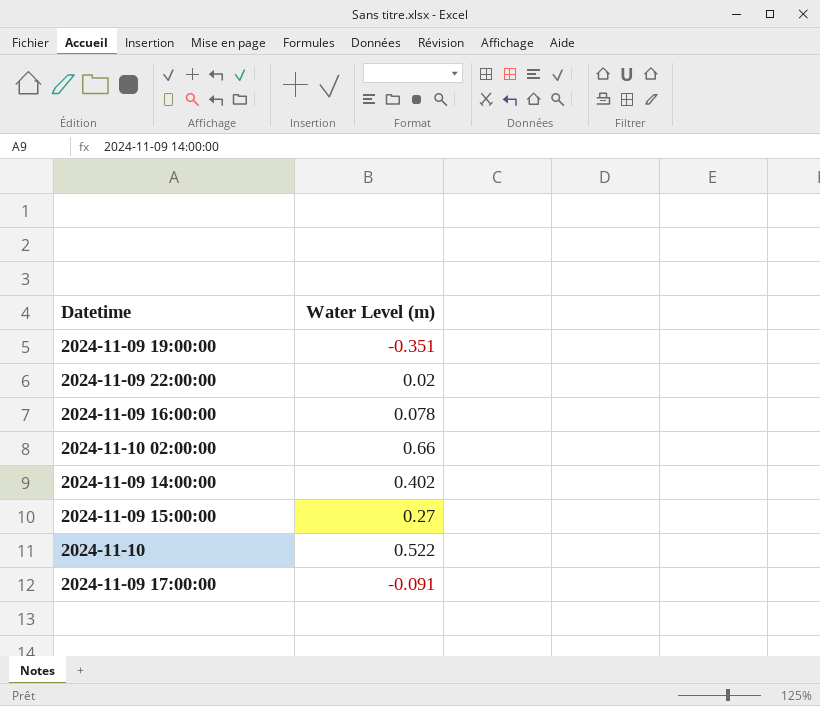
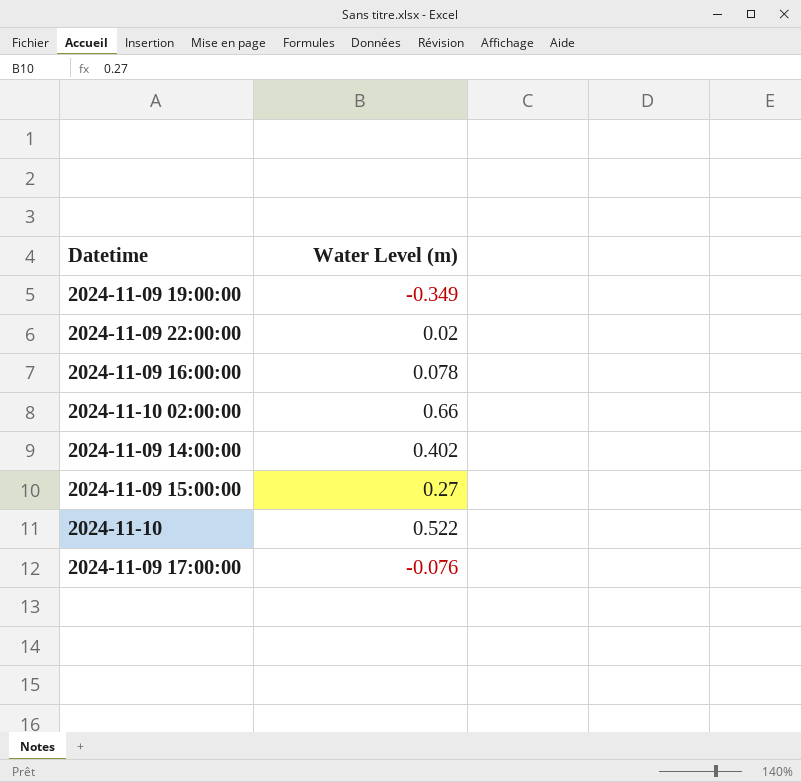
2024-11-09 19:00:00 | Water Level (m): -0.351 -> -0.349
2024-11-09 17:00:00 | Water Level (m): -0.091 -> -0.076

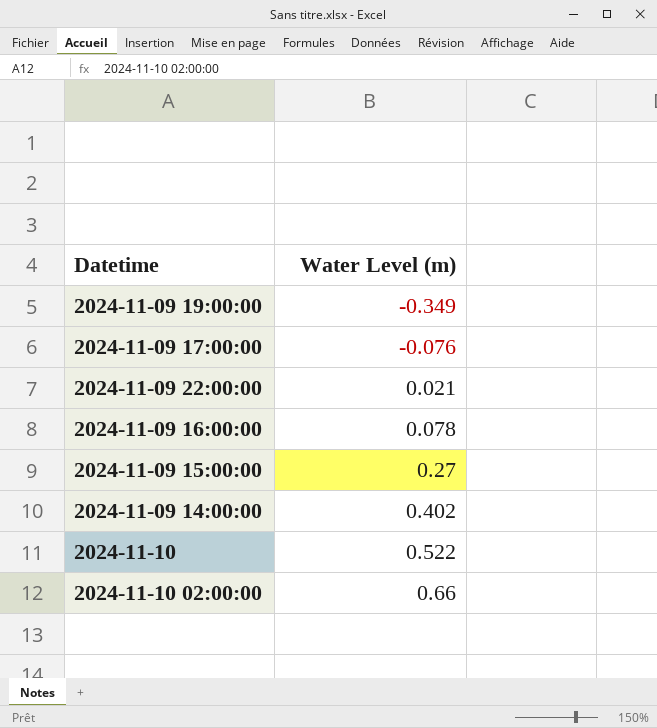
row order: none -> Water Level (m) ascending
2024-11-09 22:00:00 | Water Level (m): 0.02 -> 0.021

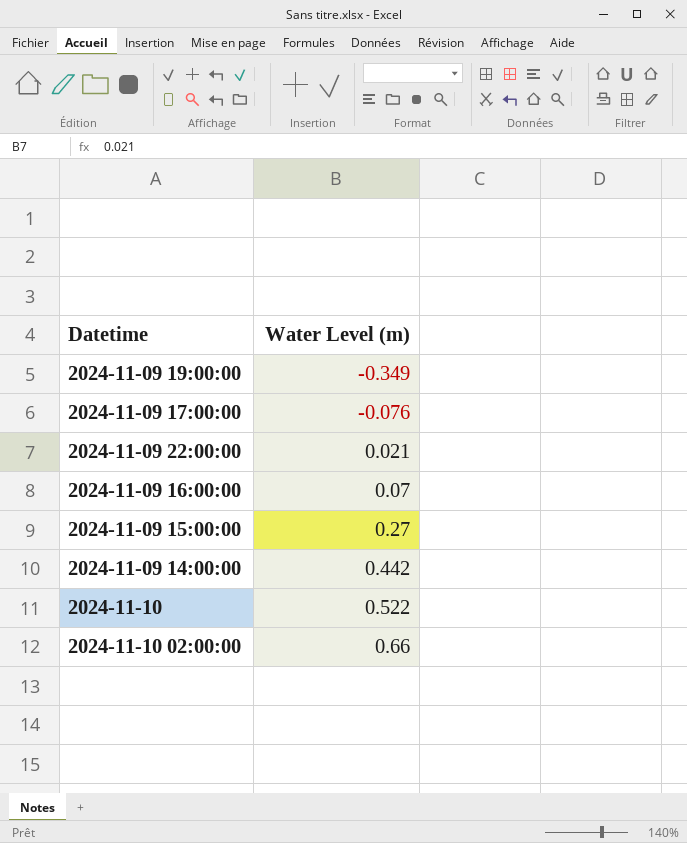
2024-11-09 16:00:00 | Water Level (m): 0.078 -> 0.07
2024-11-09 14:00:00 | Water Level (m): 0.402 -> 0.442

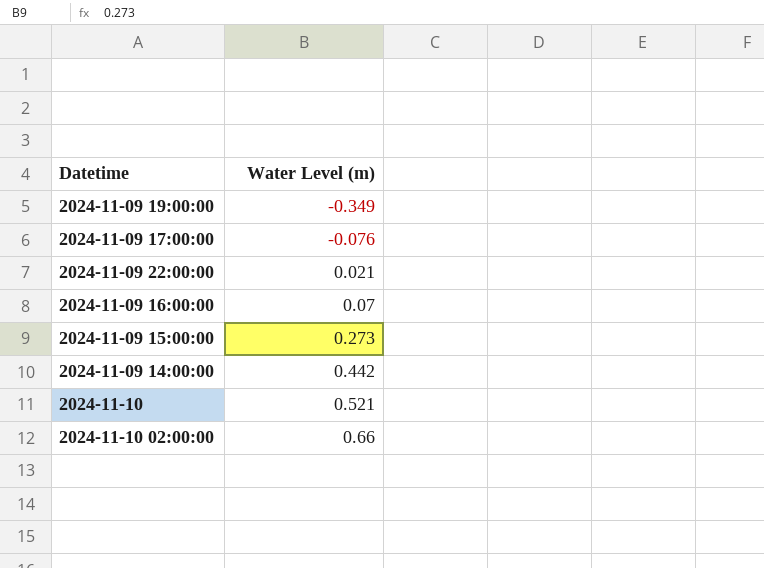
2024-11-09 15:00:00 | Water Level (m): 0.27 -> 0.273
2024-11-10 | Water Level (m): 0.522 -> 0.521

